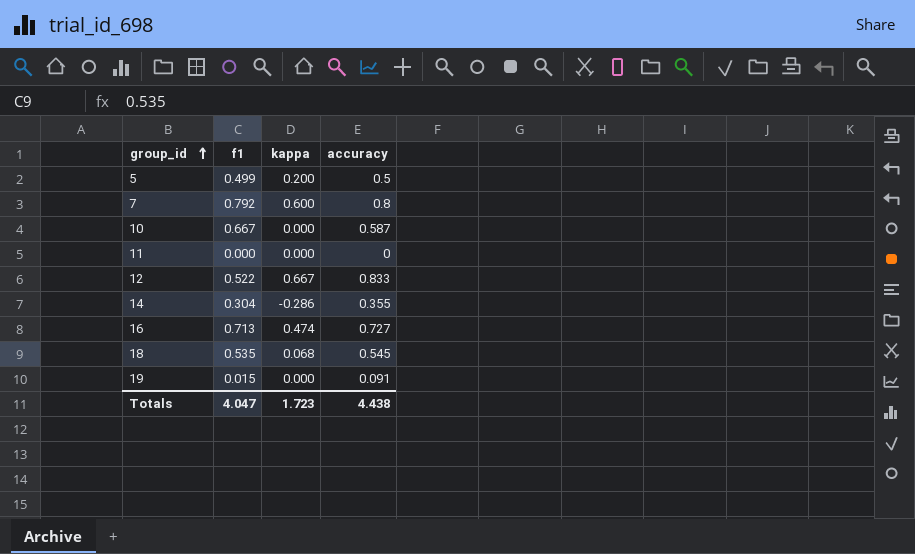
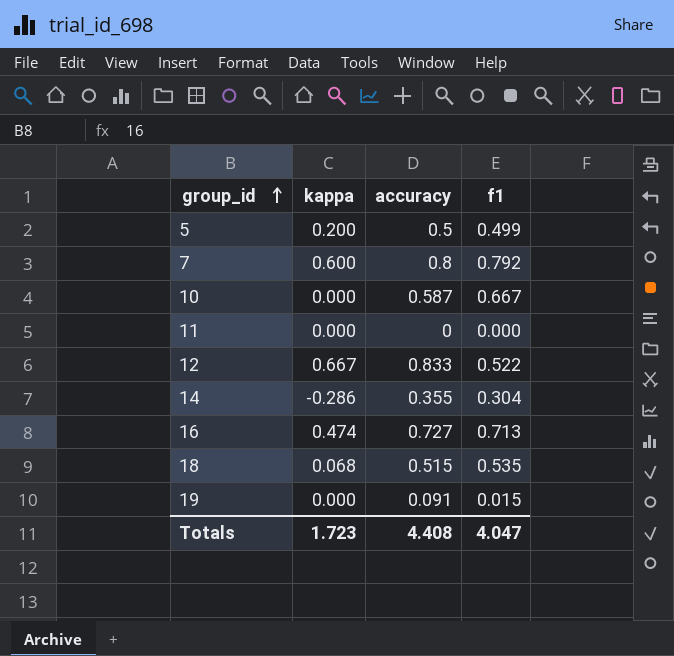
column f1 | position: 2 -> 4
18 | accuracy: 0.545 -> 0.515
Totals | accuracy: 4.438 -> 4.408

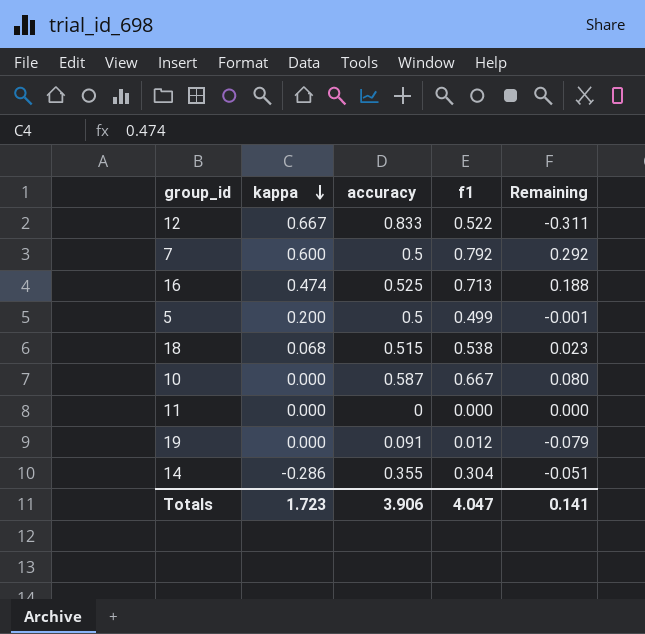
row order: group_id ascending -> kappa descending
column Remaining | formula: none -> [f1] - [accuracy]
7 | accuracy: 0.8 -> 0.5
16 | accuracy: 0.727 -> 0.525
18 | f1: 0.535 -> 0.538
19 | f1: 0.015 -> 0.012
Totals | accuracy: 4.408 -> 3.906

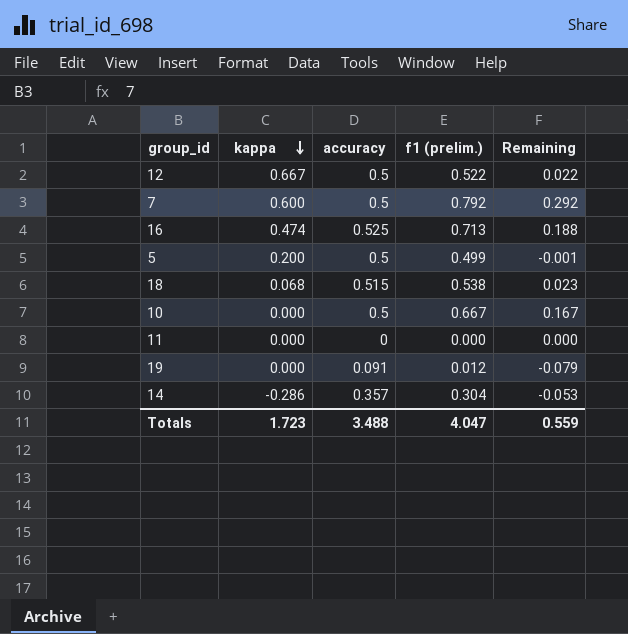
column name: f1 -> f1 (prelim.)
12 | accuracy: 0.833 -> 0.5
12 | Remaining: -0.311 -> 0.022
10 | accuracy: 0.587 -> 0.5
10 | Remaining: 0.080 -> 0.167
14 | accuracy: 0.355 -> 0.357
14 | Remaining: -0.051 -> -0.053
Totals | accuracy: 3.906 -> 3.488
Totals | Remaining: 0.141 -> 0.559

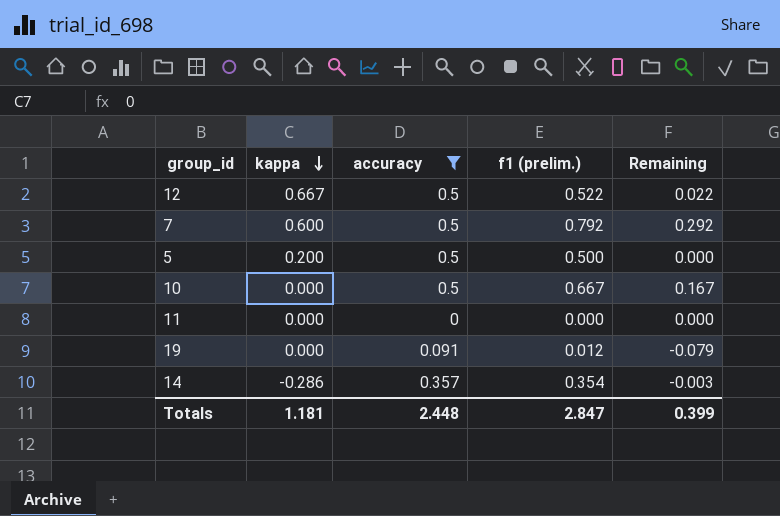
filter: none -> accuracy <= 0.5
5 | f1 (prelim.): 0.499 -> 0.500
5 | Remaining: -0.001 -> 0.000
14 | f1 (prelim.): 0.304 -> 0.354
14 | Remaining: -0.053 -> -0.003
Totals | kappa: 1.723 -> 1.181
Totals | accuracy: 3.488 -> 2.448
Totals | f1 (prelim.): 4.047 -> 2.847
Totals | Remaining: 0.559 -> 0.399

